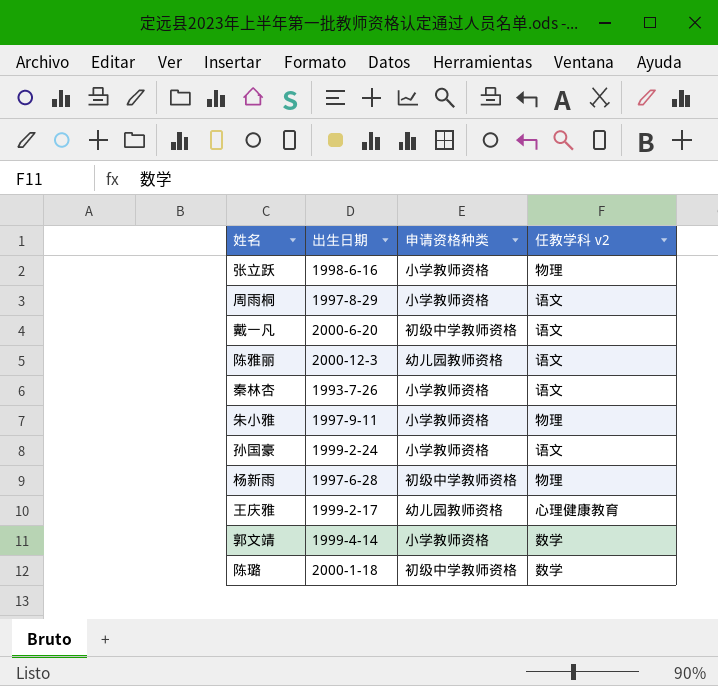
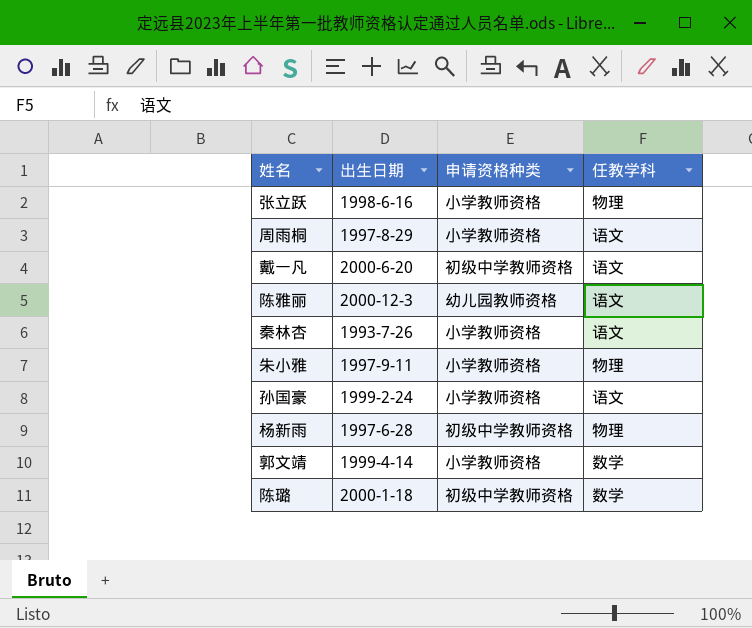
column name: 任教学科 v2 -> 任教学科
row 王庆雅: 1999-2-17 | 幼儿园教师资格 | 心理健康教育 -> none

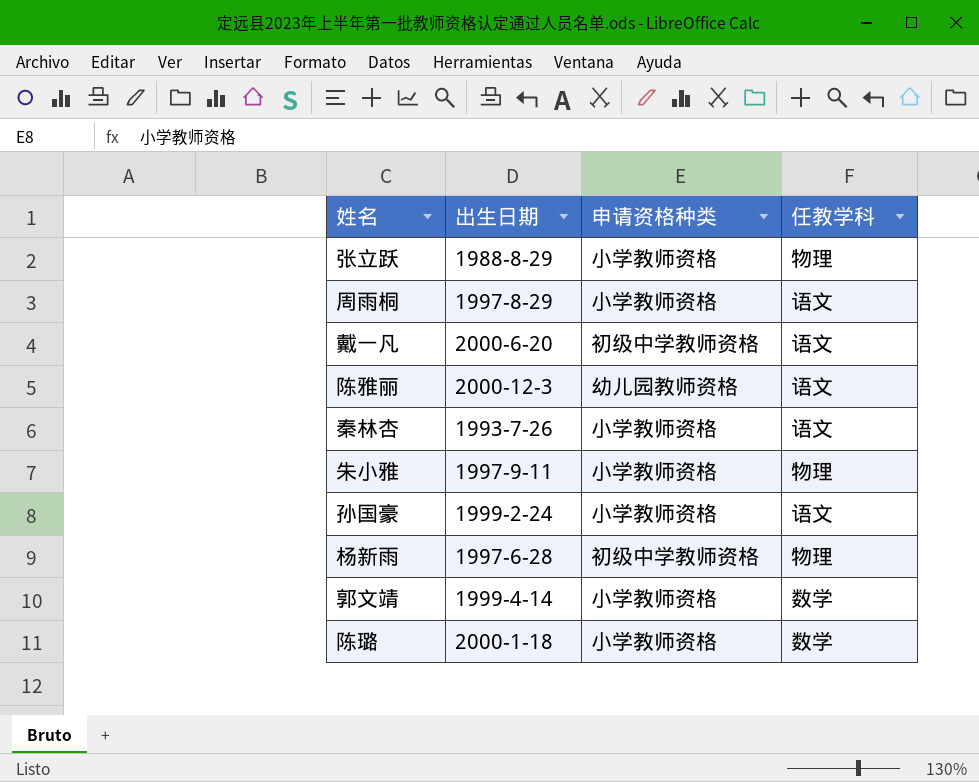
张立跃 | 出生日期: 1998-6-16 -> 1988-8-29
陈璐 | 申请资格种类: 初级中学教师资格 -> 小学教师资格

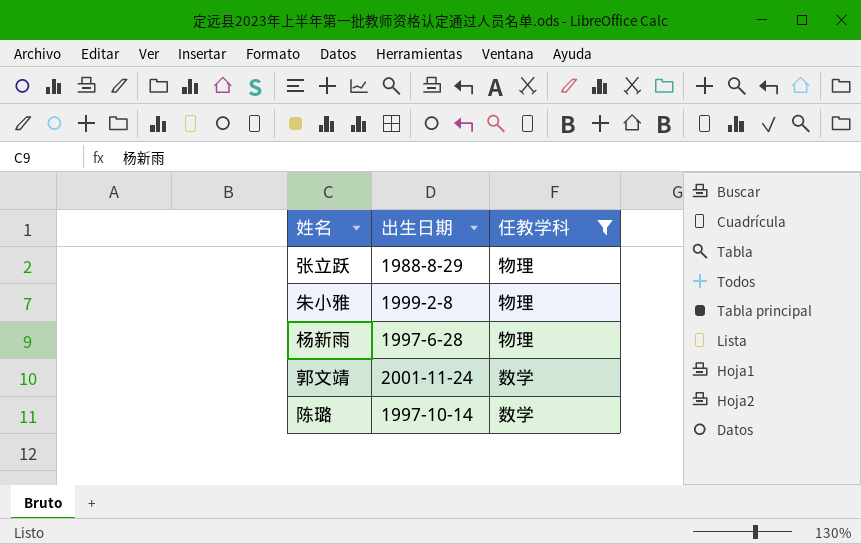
filter: none -> 任教学科 != 语文
column 申请资格种类 | position: 3 -> none
朱小雅 | 出生日期: 1997-9-11 -> 1999-2-8
郭文靖 | 出生日期: 1999-4-14 -> 2001-11-24
陈璐 | 出生日期: 2000-1-18 -> 1997-10-14

